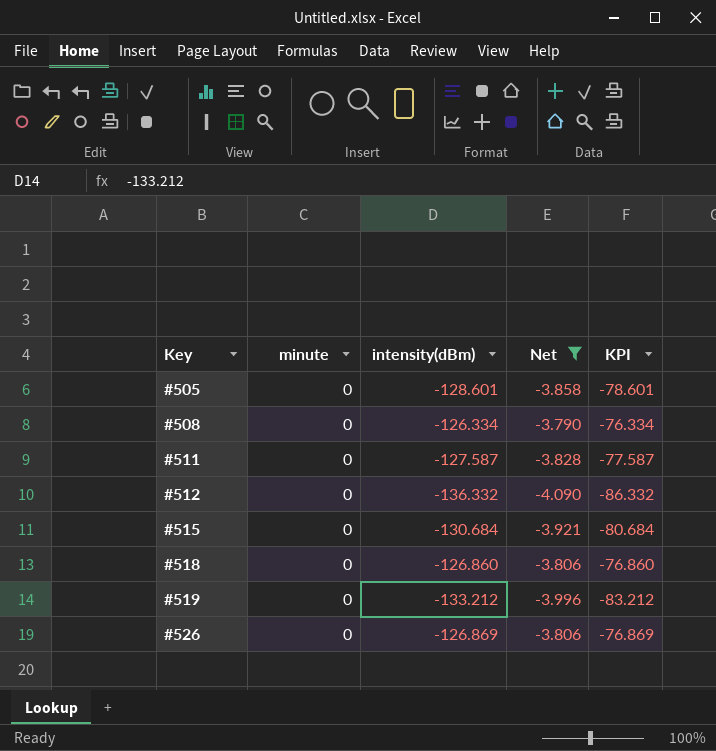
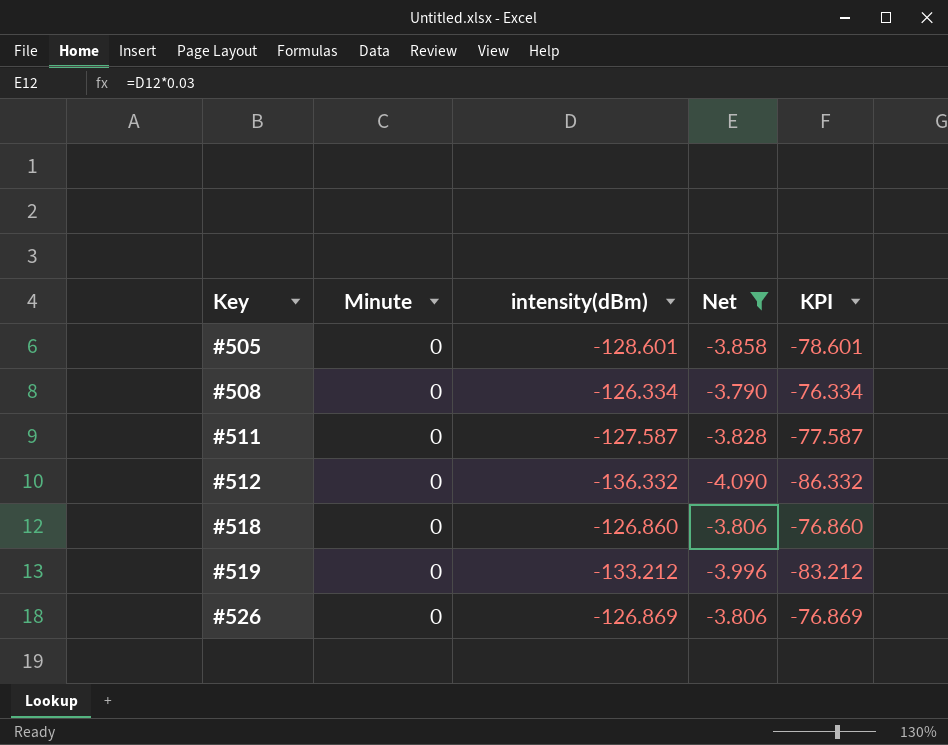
column name: minute -> Minute
row #515: 0 | -130.684 | -3.921 | -80.684 -> none

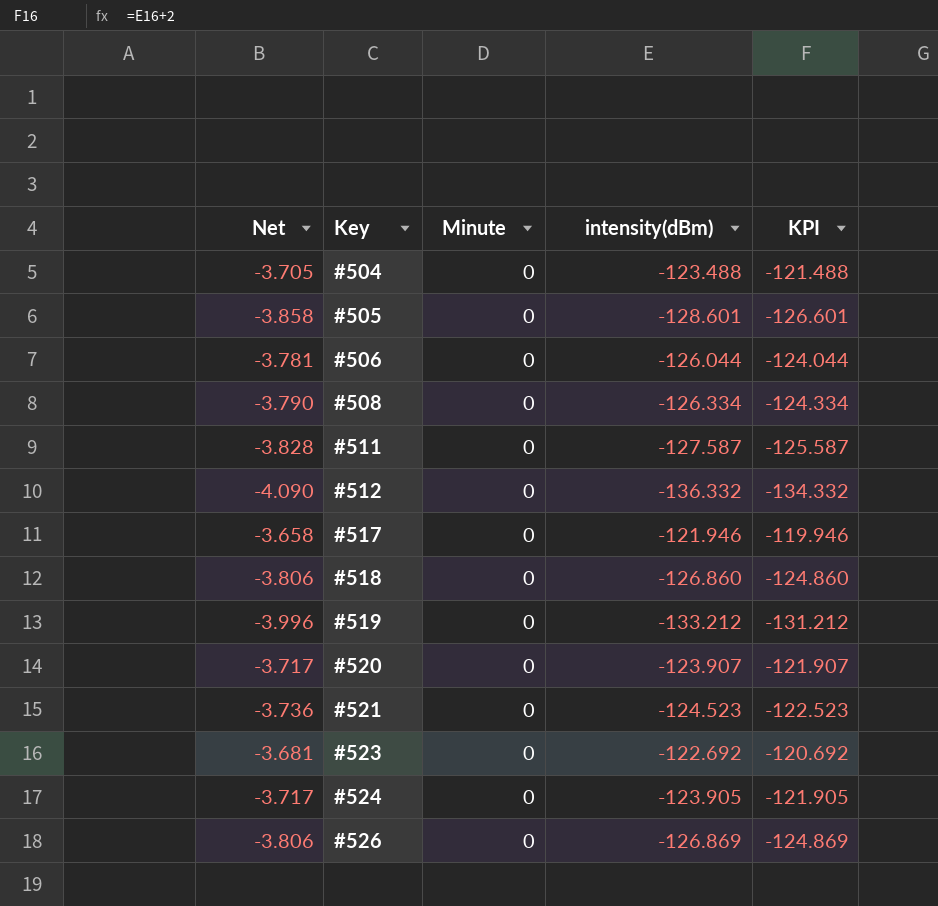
filter: Net <= -3.790 -> none
column Net | position: 4 -> 1
column KPI | formula: [intensity(dBm)] + 50 -> [intensity(dBm)] + 2

